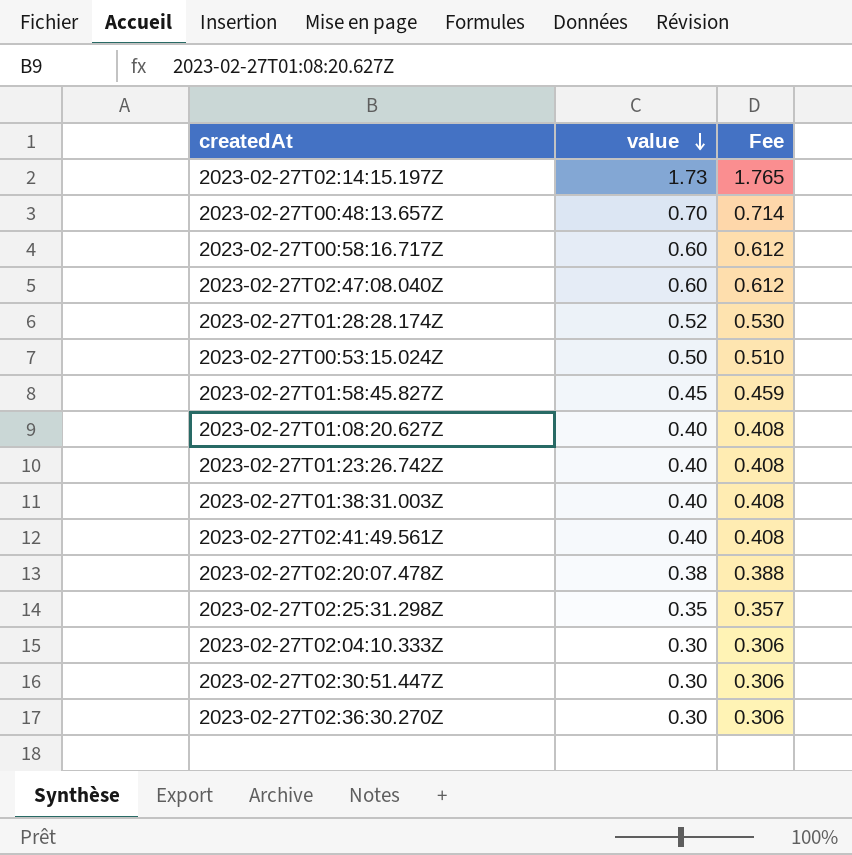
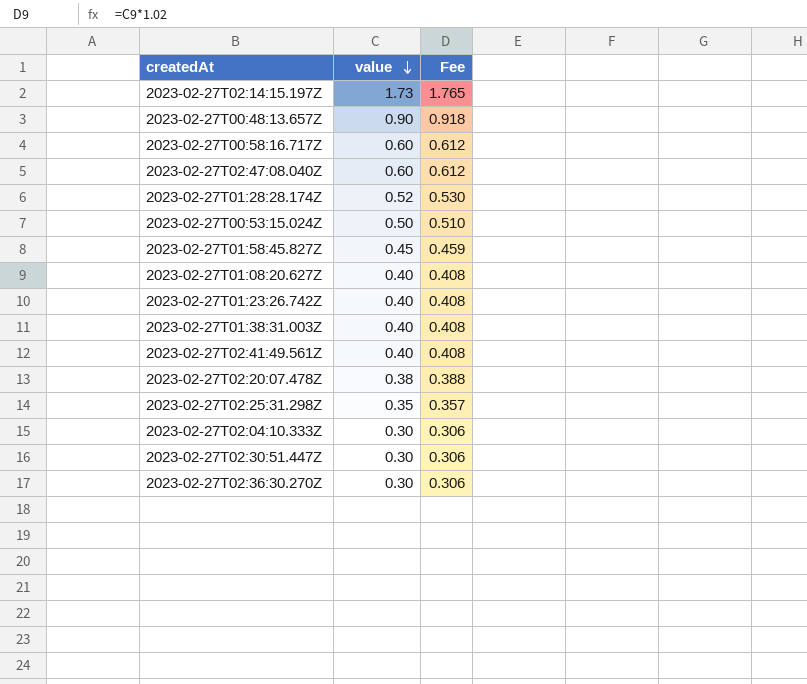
2023-02-27T00:48:13.657Z | value: 0.70 -> 0.90
2023-02-27T00:48:13.657Z | Fee: 0.714 -> 0.918

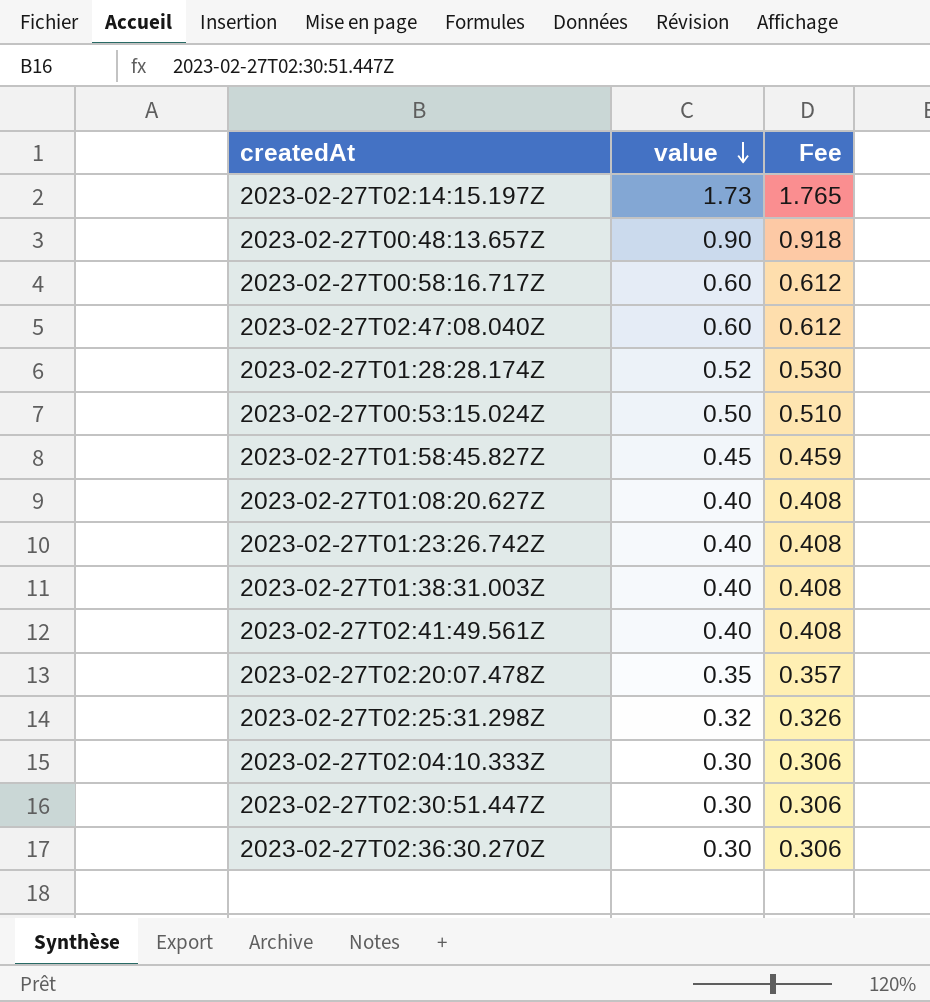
2023-02-27T02:20:07.478Z | value: 0.38 -> 0.35
2023-02-27T02:20:07.478Z | Fee: 0.388 -> 0.357
2023-02-27T02:25:31.298Z | value: 0.35 -> 0.32
2023-02-27T02:25:31.298Z | Fee: 0.357 -> 0.326

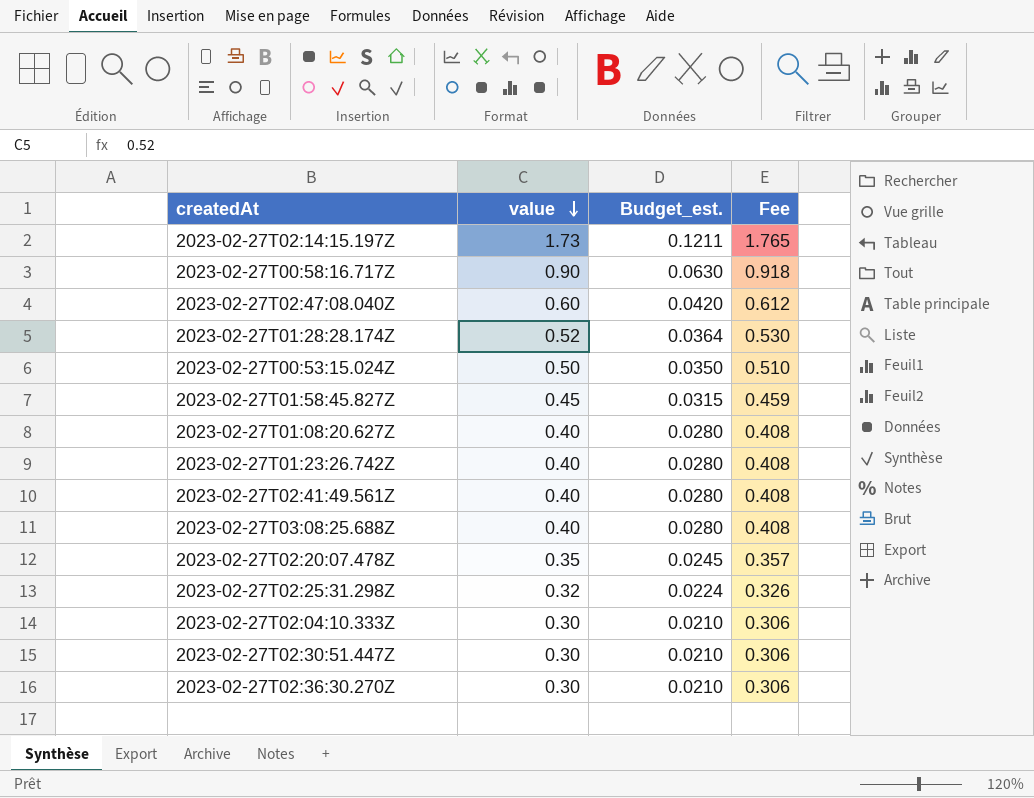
column Budget_est. | formula: none -> [value] * 0.07
row 2023-02-27T00:48:13.657Z: 0.90 | 0.918 -> none
row 2023-02-27T01:38:31.003Z: 0.40 | 0.408 -> none
2023-02-27T00:58:16.717Z | value: 0.60 -> 0.90
2023-02-27T00:58:16.717Z | Fee: 0.612 -> 0.918
row 2023-02-27T03:08:25.688Z: none -> 0.40 | 0.0280 | 0.408

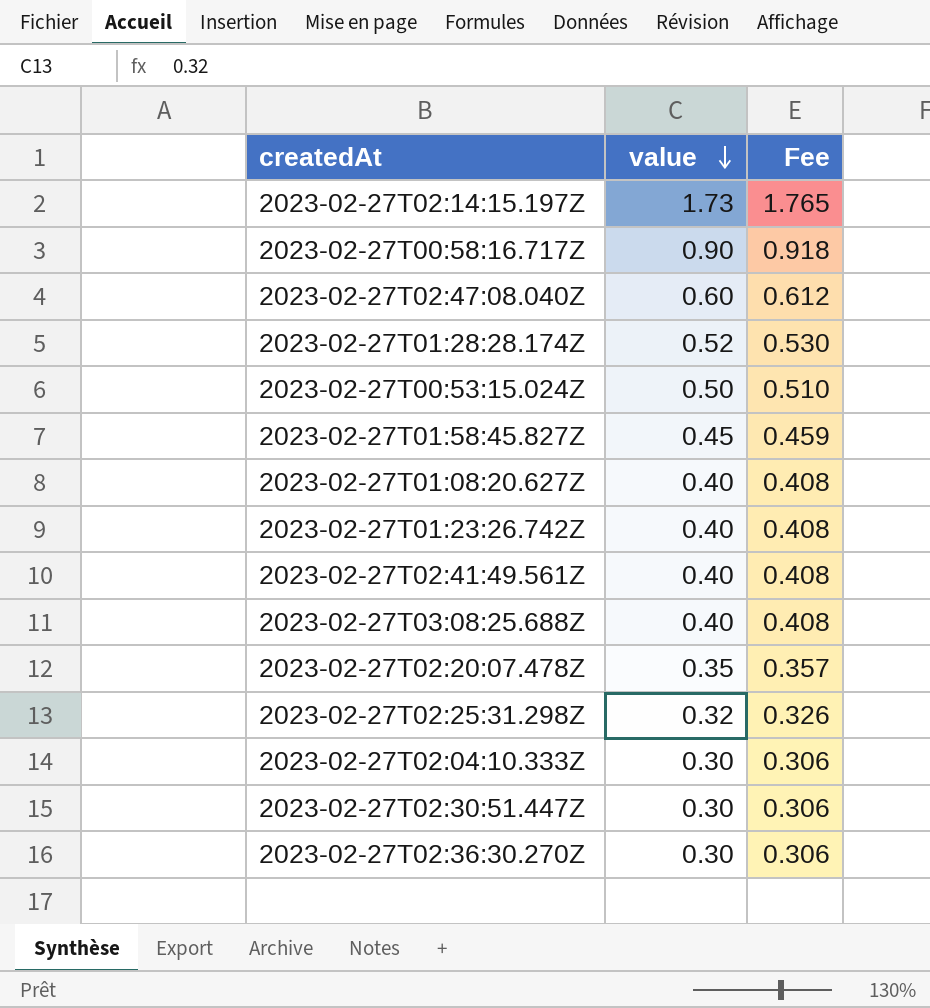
column Budget_est. | formula: [value] * 0.07 -> none

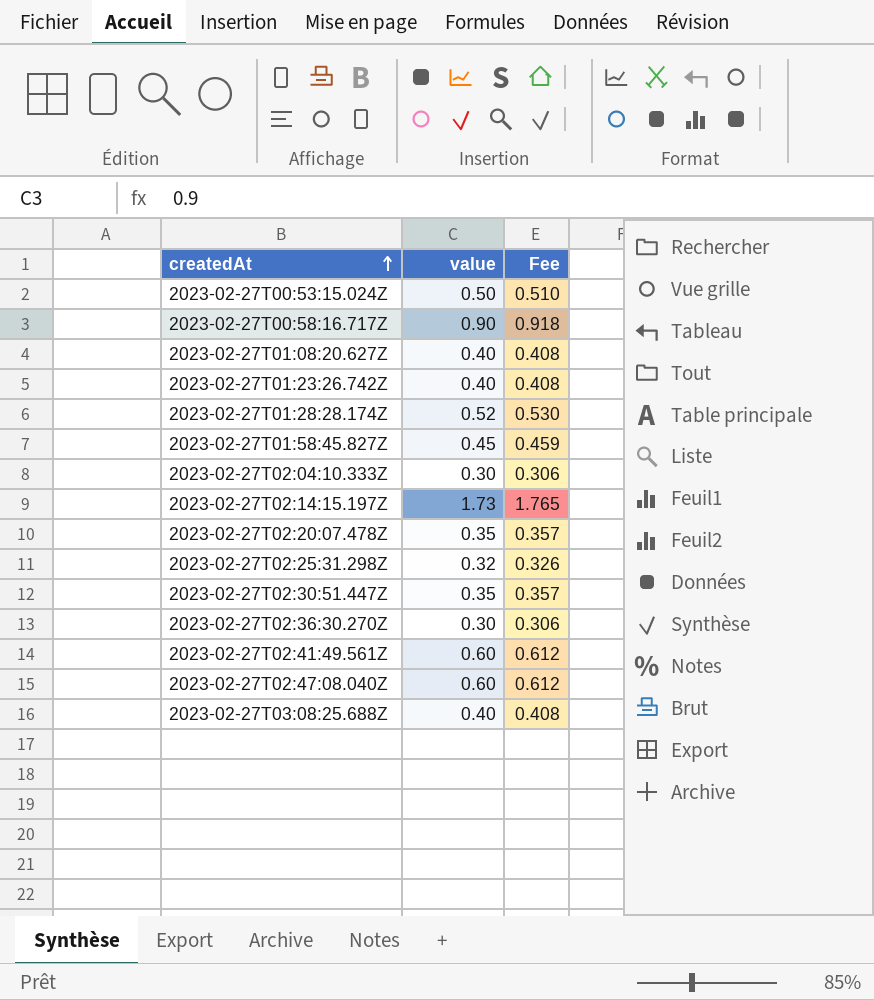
row order: value descending -> createdAt ascending
2023-02-27T02:30:51.447Z | value: 0.30 -> 0.35
2023-02-27T02:30:51.447Z | Fee: 0.306 -> 0.357
2023-02-27T02:41:49.561Z | value: 0.40 -> 0.60
2023-02-27T02:41:49.561Z | Fee: 0.408 -> 0.612

